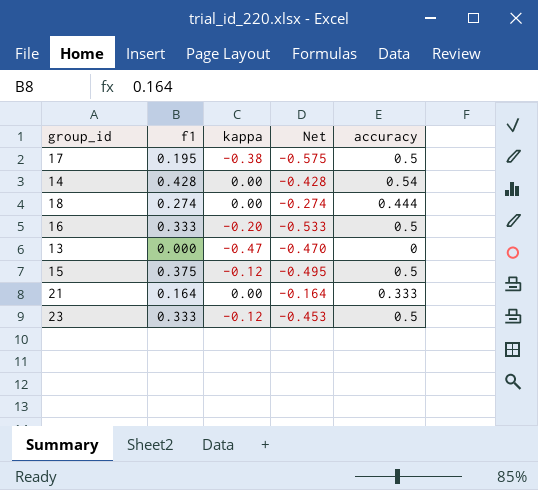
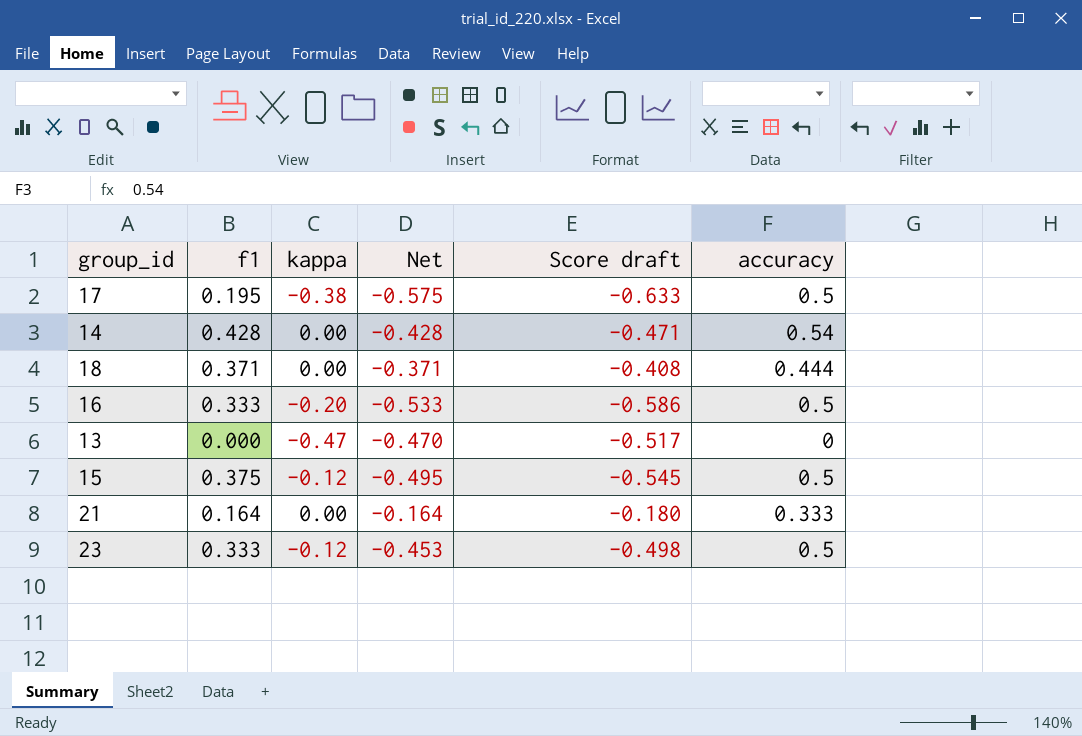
column Score draft | formula: none -> [Net] * 1.1
18 | f1: 0.274 -> 0.371
18 | Net: -0.274 -> -0.371

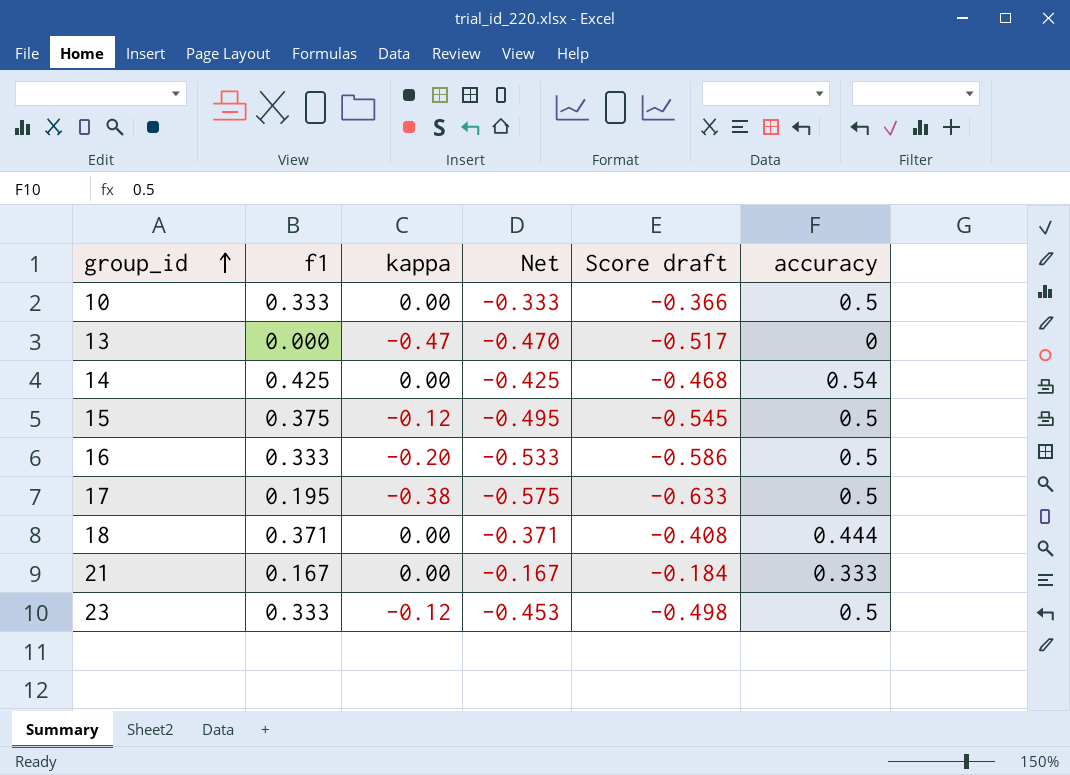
row order: none -> group_id ascending
row 10: none -> 0.333 | 0.00 | -0.333 | -0.366 | 0.5
14 | f1: 0.428 -> 0.425
14 | Net: -0.428 -> -0.425
14 | Score draft: -0.471 -> -0.468
21 | f1: 0.164 -> 0.167
21 | Net: -0.164 -> -0.167
21 | Score draft: -0.180 -> -0.184

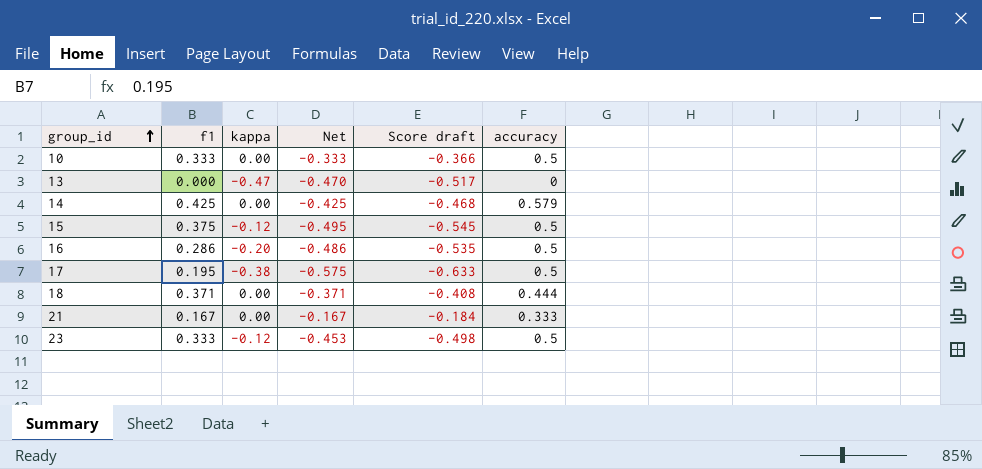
14 | accuracy: 0.54 -> 0.579
16 | f1: 0.333 -> 0.286
16 | Net: -0.533 -> -0.486
16 | Score draft: -0.586 -> -0.535

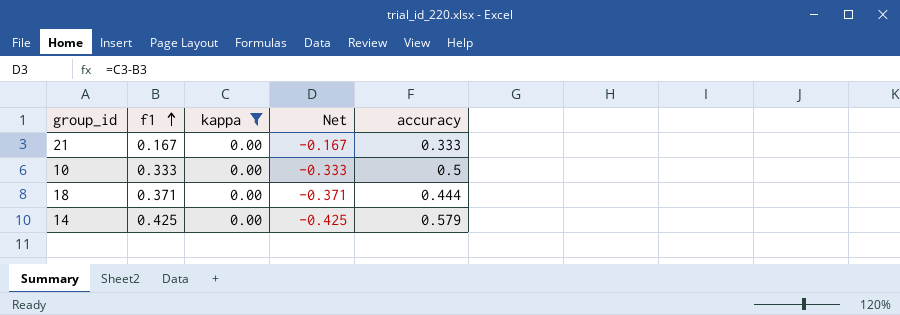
filter: none -> kappa = 0.00
row order: group_id ascending -> f1 ascending
column Score draft | formula: [Net] * 1.1 -> none

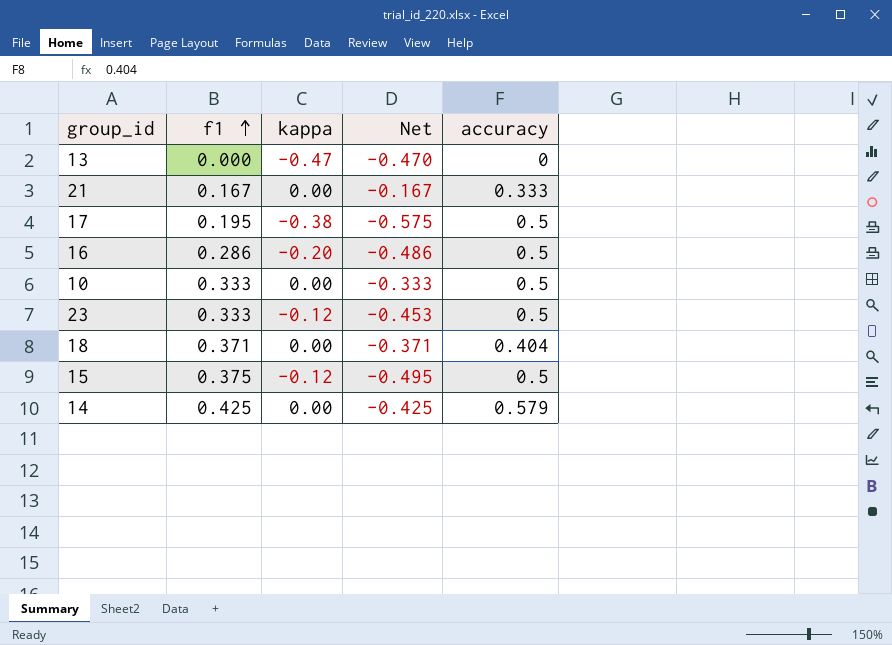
filter: kappa = 0.00 -> none
18 | accuracy: 0.444 -> 0.404

